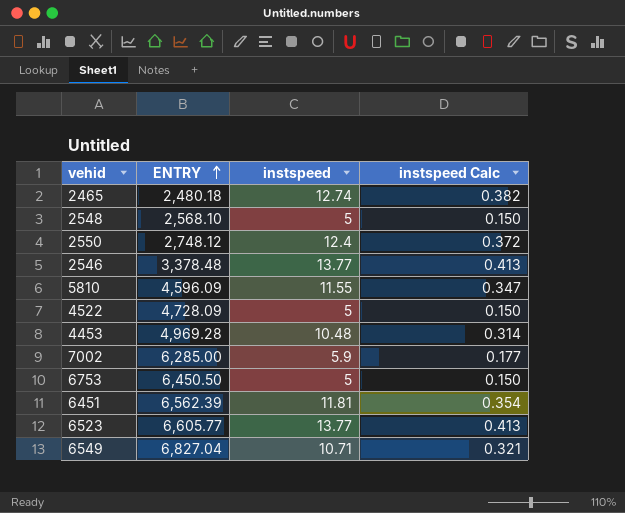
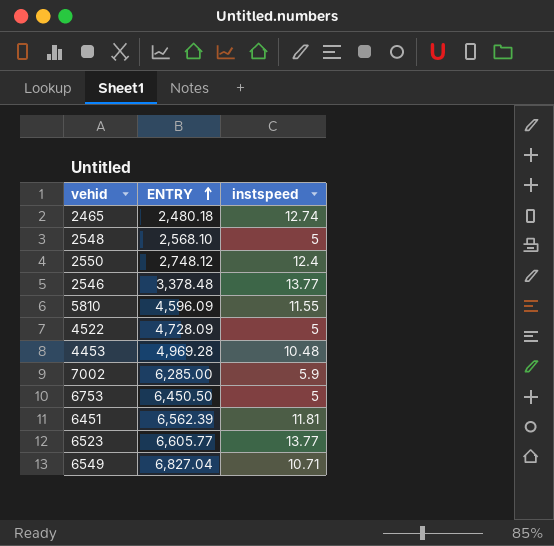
column instspeed Calc | formula: [instspeed] * 0.03 -> none

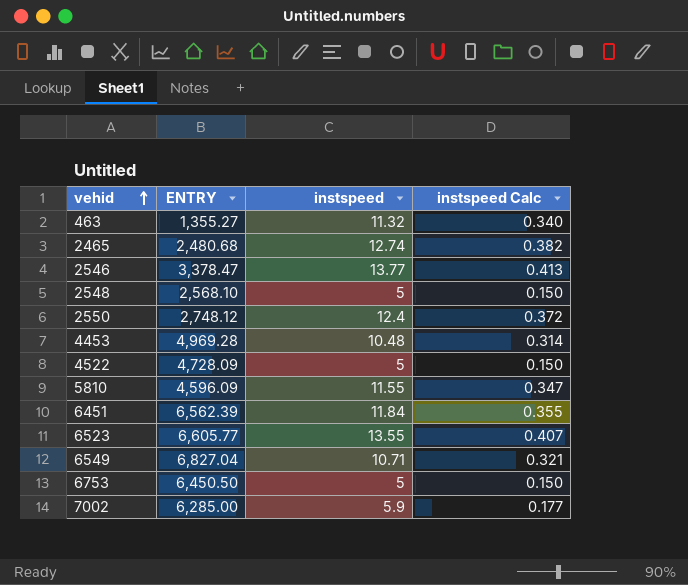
row order: ENTRY ascending -> vehid ascending
column instspeed Calc | formula: none -> [instspeed] * 0.03
row 463: none -> 1,355.27 | 11.32 | 0.340
2465 | ENTRY: 2,480.18 -> 2,480.68
2546 | ENTRY: 3,378.48 -> 3,378.47
6451 | instspeed: 11.81 -> 11.84
6523 | instspeed: 13.77 -> 13.55

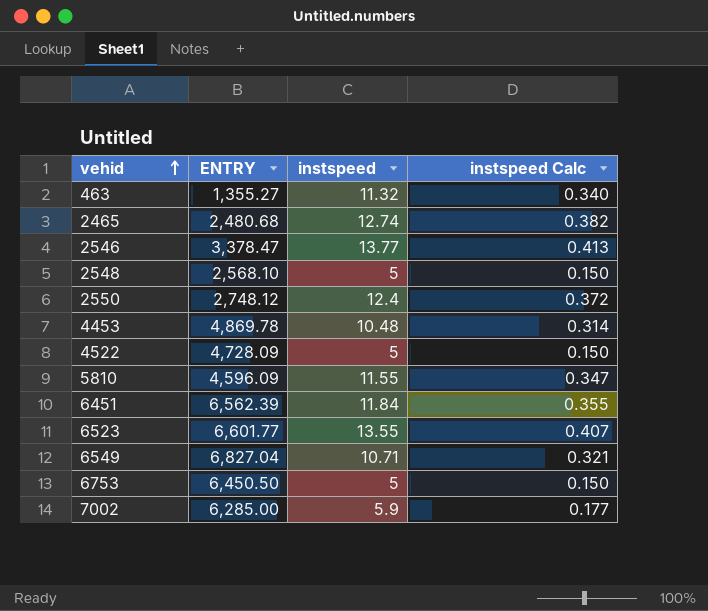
4453 | ENTRY: 4,969.28 -> 4,869.78
6523 | ENTRY: 6,605.77 -> 6,601.77

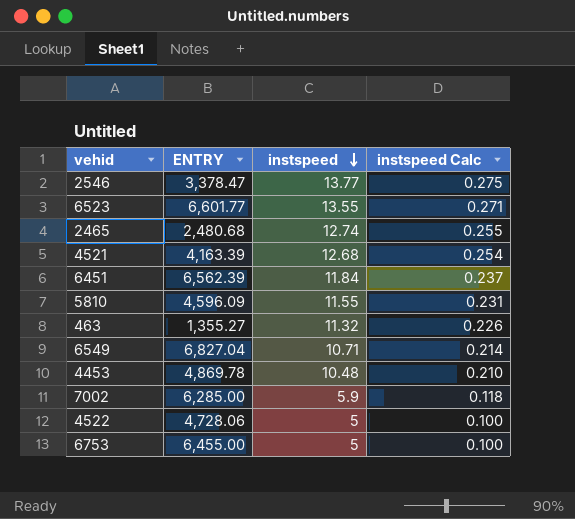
row order: vehid ascending -> instspeed descending
column instspeed Calc | formula: [instspeed] * 0.03 -> [instspeed] * 0.02
row 2548: 2,568.10 | 5 | 0.150 -> none
row 2550: 2,748.12 | 12.4 | 0.372 -> none
row 4521: none -> 4,163.39 | 12.68 | 0.254
4522 | ENTRY: 4,728.09 -> 4,728.06
6753 | ENTRY: 6,450.50 -> 6,455.00

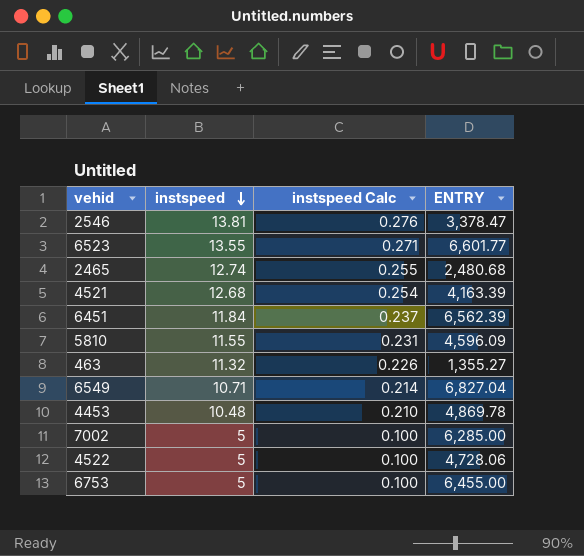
column ENTRY | position: 2 -> 4
2546 | instspeed: 13.77 -> 13.81
2546 | instspeed Calc: 0.275 -> 0.276
7002 | instspeed: 5.9 -> 5
7002 | instspeed Calc: 0.118 -> 0.100

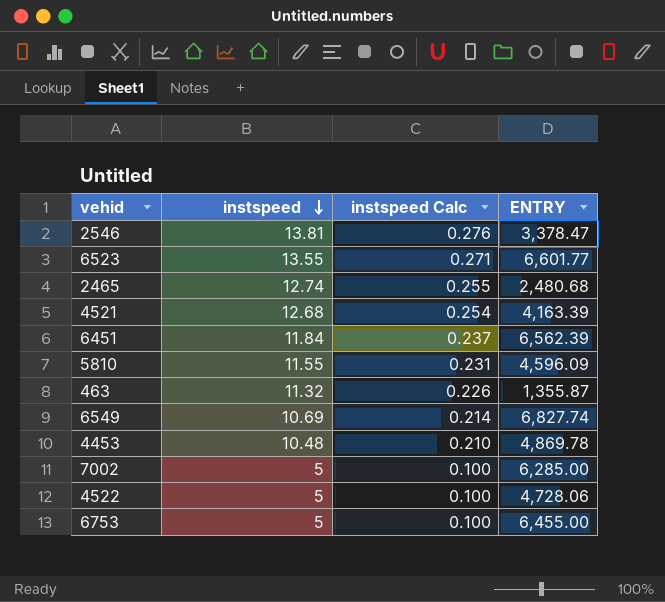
463 | ENTRY: 1,355.27 -> 1,355.87
6549 | instspeed: 10.71 -> 10.69
6549 | ENTRY: 6,827.04 -> 6,827.74

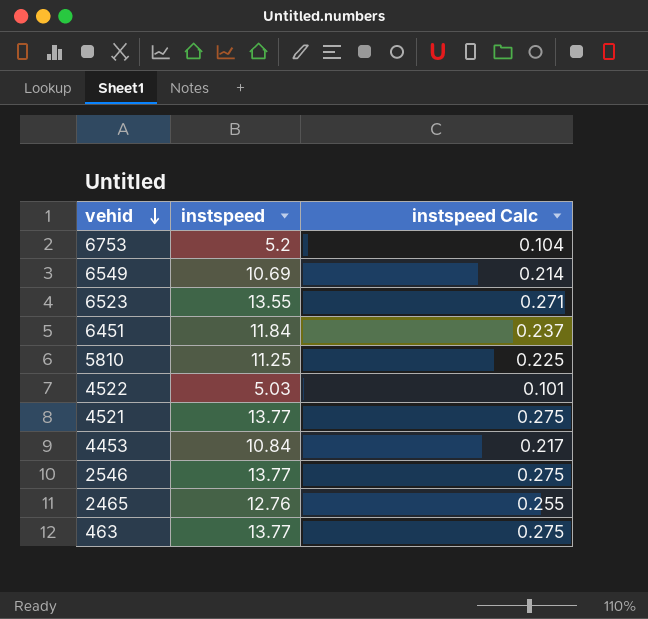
row order: instspeed descending -> vehid descending
column ENTRY | position: 4 -> none
row 7002: 5 | 0.100 | 6,285.00 -> none
6753 | instspeed: 5 -> 5.2
6753 | instspeed Calc: 0.100 -> 0.104
5810 | instspeed: 11.55 -> 11.25
5810 | instspeed Calc: 0.231 -> 0.225
4522 | instspeed: 5 -> 5.03
4522 | instspeed Calc: 0.100 -> 0.101
4521 | instspeed: 12.68 -> 13.77
4521 | instspeed Calc: 0.254 -> 0.275
4453 | instspeed: 10.48 -> 10.84
4453 | instspeed Calc: 0.210 -> 0.217
2546 | instspeed: 13.81 -> 13.77
2546 | instspeed Calc: 0.276 -> 0.275
2465 | instspeed: 12.74 -> 12.76
463 | instspeed: 11.32 -> 13.77
463 | instspeed Calc: 0.226 -> 0.275

